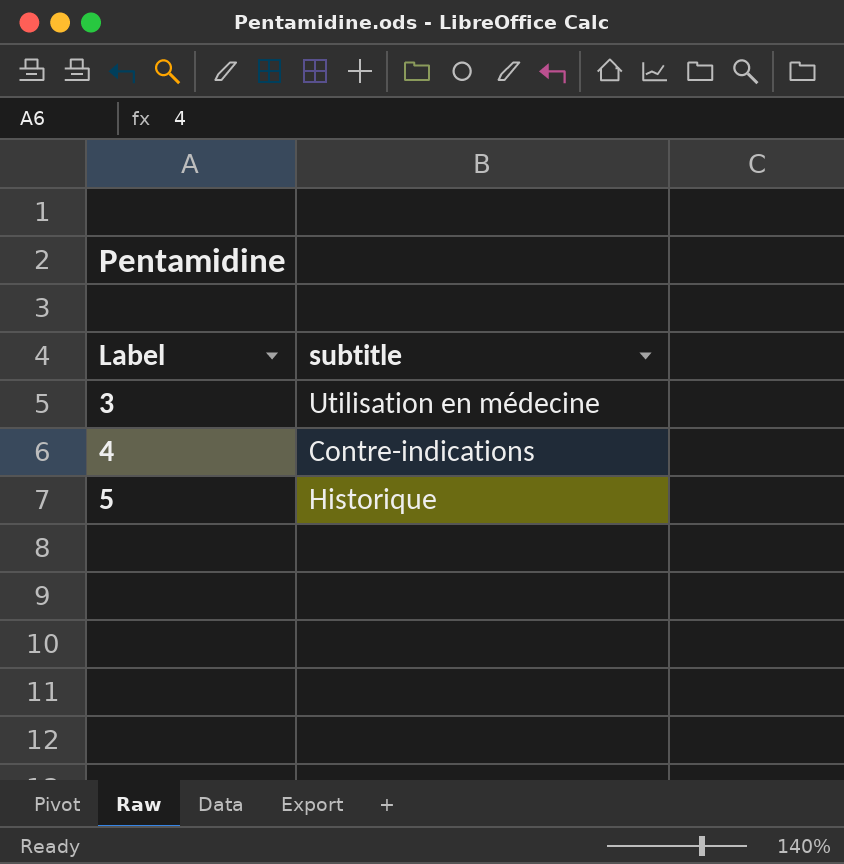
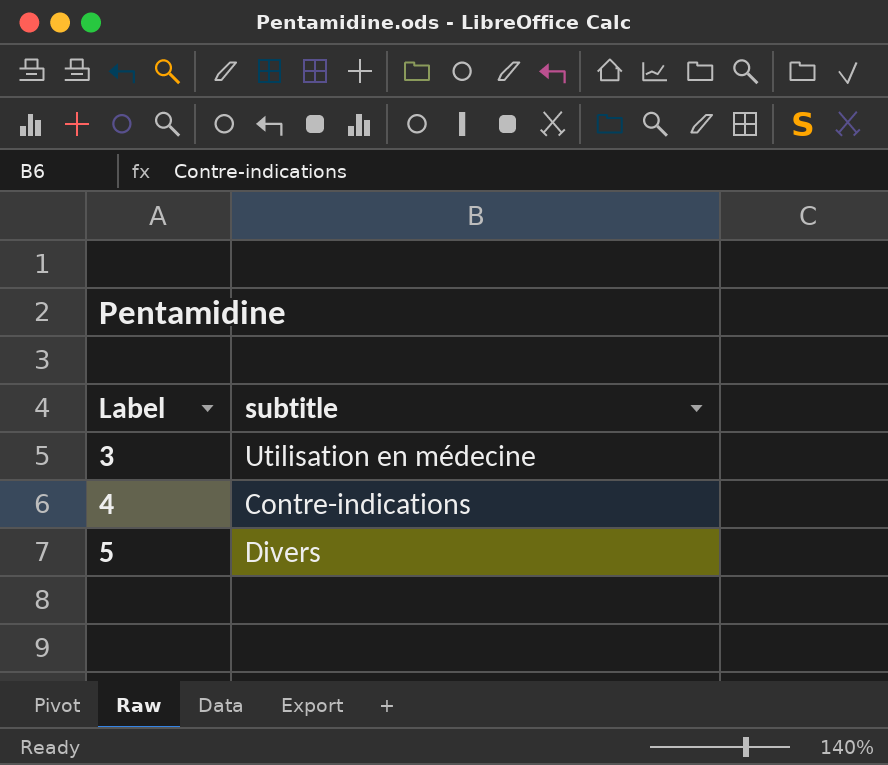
5 | subtitle: Historique -> Divers

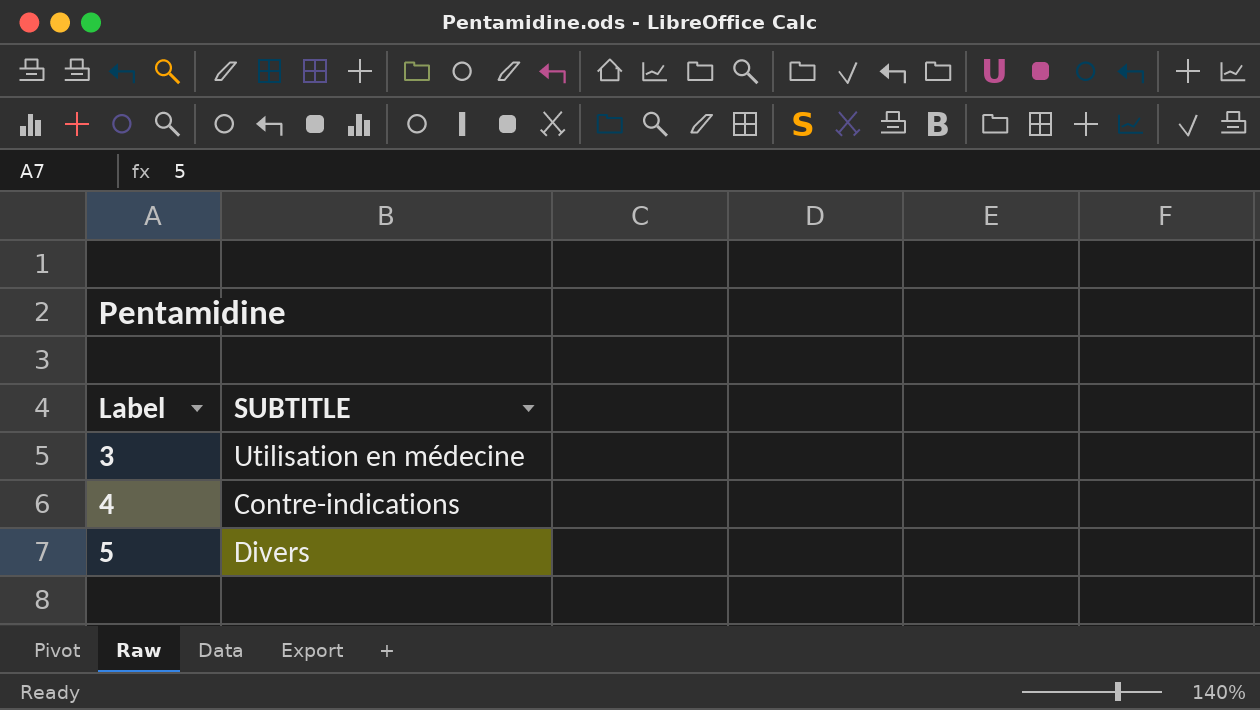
column name: subtitle -> SUBTITLE

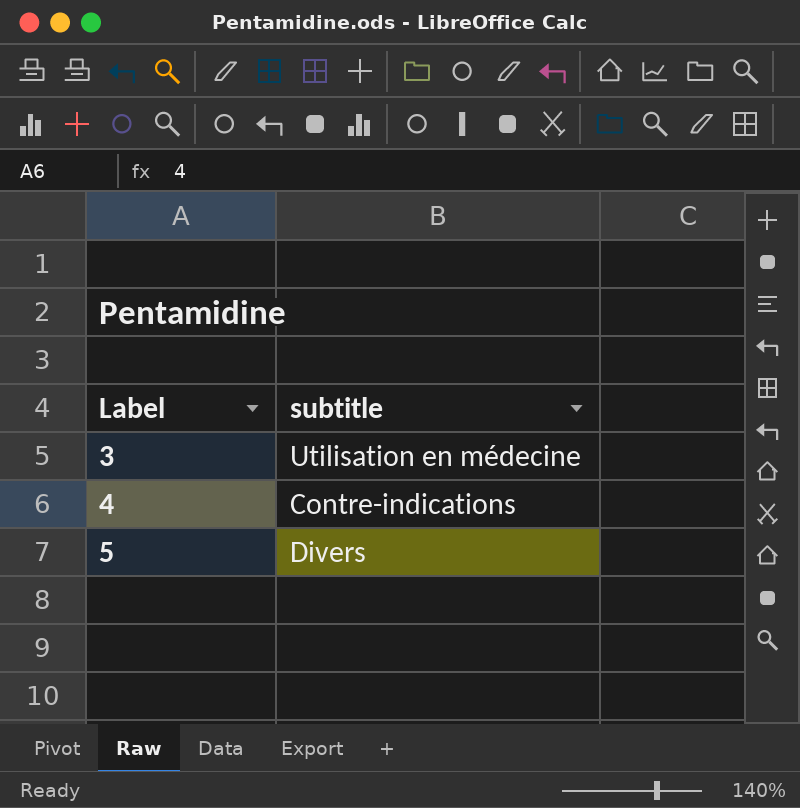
column name: SUBTITLE -> subtitle

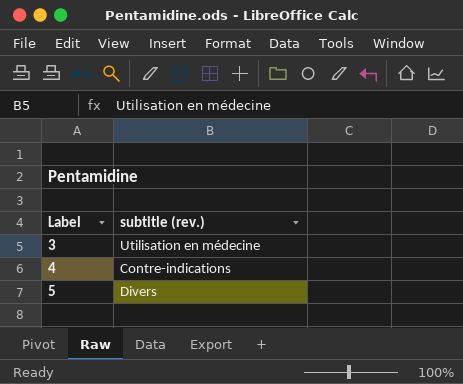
column name: subtitle -> subtitle (rev.)

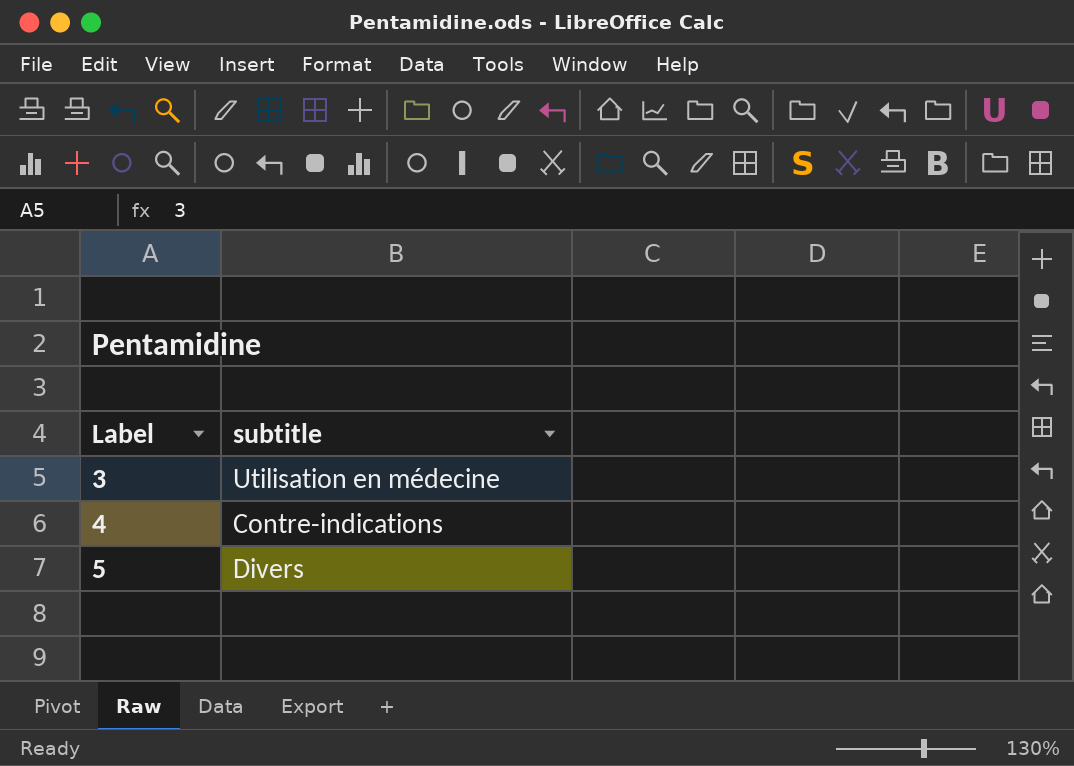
column name: subtitle (rev.) -> subtitle

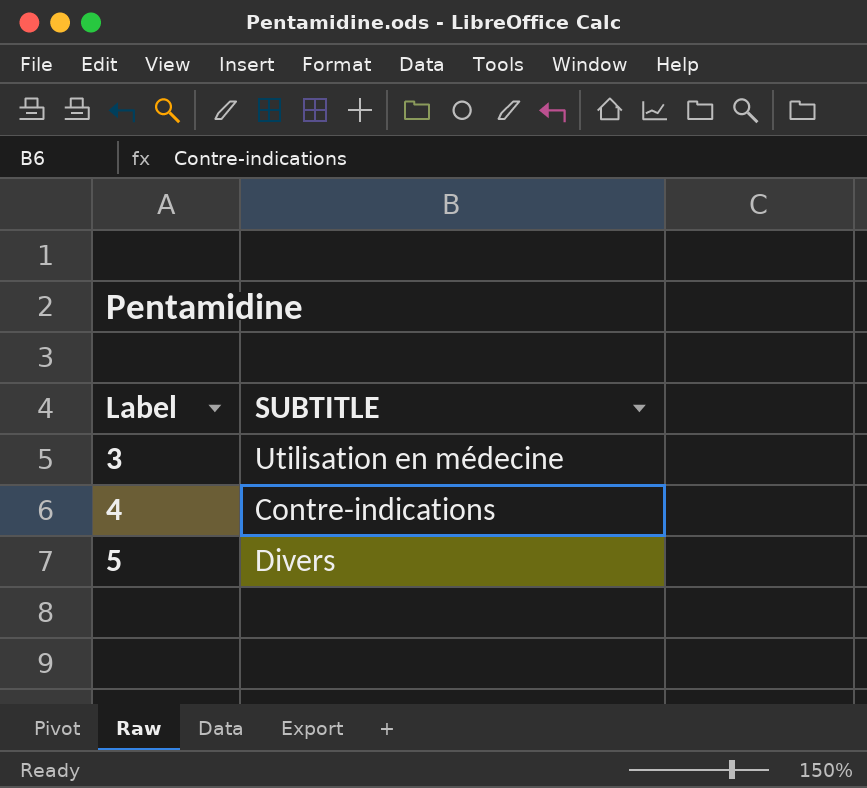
column name: subtitle -> SUBTITLE

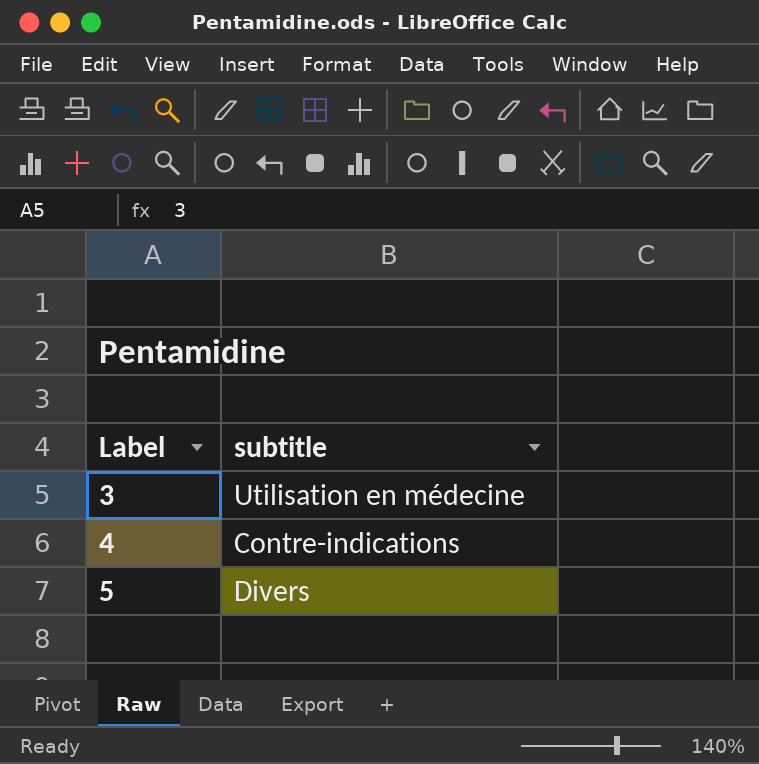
column name: SUBTITLE -> subtitle

